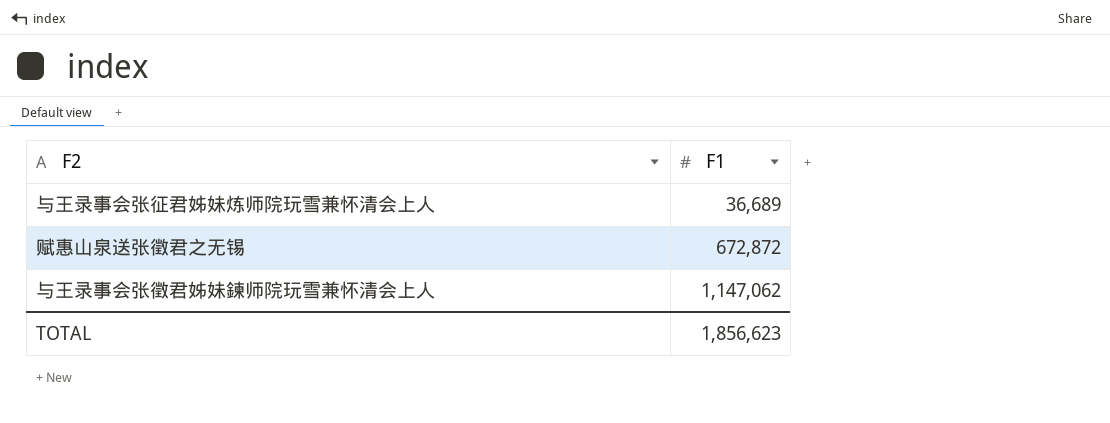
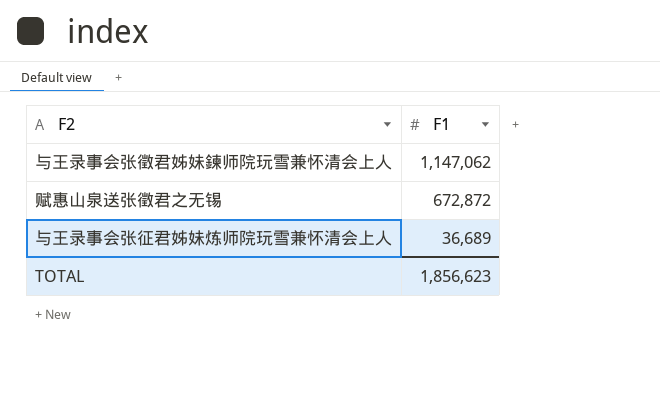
row order: F1 ascending -> F1 descending

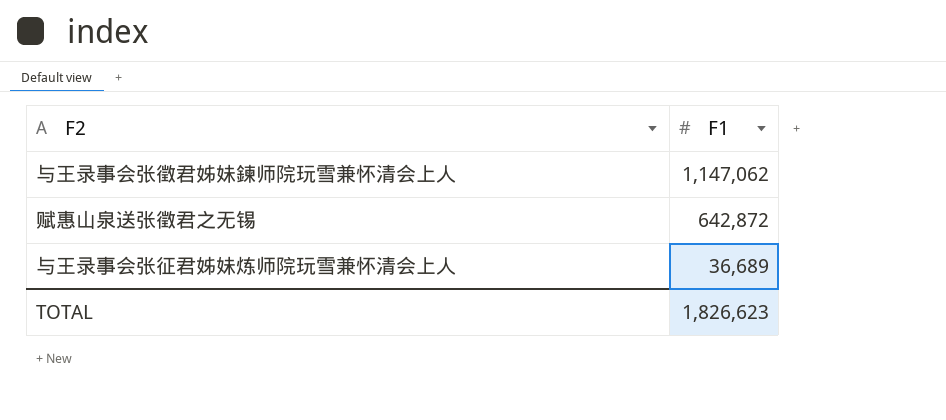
赋惠山泉送张徵君之无锡 | F1: 672,872 -> 642,872
TOTAL | F1: 1,856,623 -> 1,826,623

